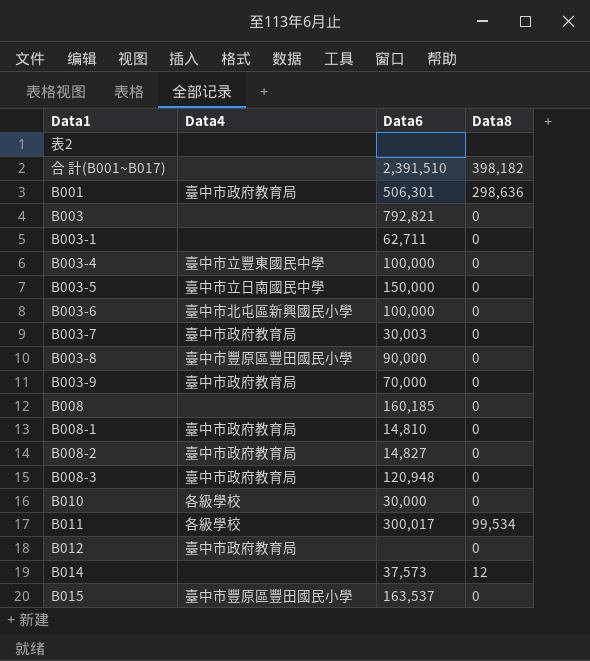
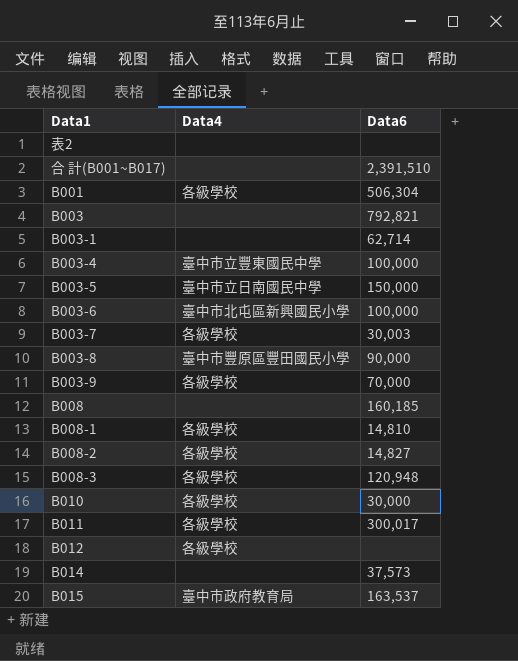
column Data8 | position: 4 -> none
B001 | Data4: 臺中市政府教育局 -> 各級學校
B001 | Data6: 506,301 -> 506,304
B003-1 | Data6: 62,711 -> 62,714
B003-7 | Data4: 臺中市政府教育局 -> 各級學校
B003-9 | Data4: 臺中市政府教育局 -> 各級學校
B008-1 | Data4: 臺中市政府教育局 -> 各級學校
B008-2 | Data4: 臺中市政府教育局 -> 各級學校
B008-3 | Data4: 臺中市政府教育局 -> 各級學校
B012 | Data4: 臺中市政府教育局 -> 各級學校
B015 | Data4: 臺中市豐原區豐田國民小學 -> 臺中市政府教育局

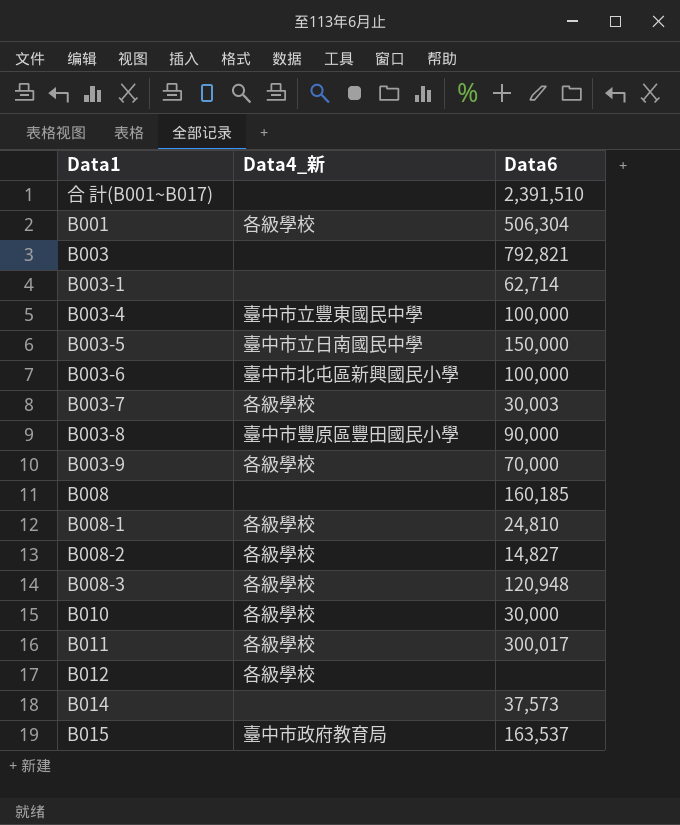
column name: Data4 -> Data4_新
row 表2: none | none -> none
B008-1 | Data6: 14,810 -> 24,810

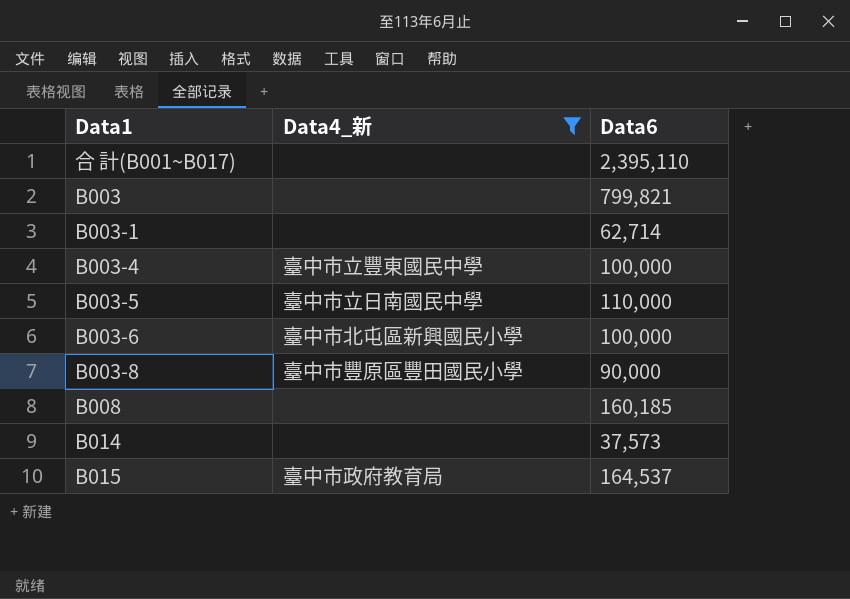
filter: none -> Data4_新 != 各級學校
合 計(B001~B017) | Data6: 2,391,510 -> 2,395,110
B003 | Data6: 792,821 -> 799,821
B003-5 | Data6: 150,000 -> 110,000
B015 | Data6: 163,537 -> 164,537

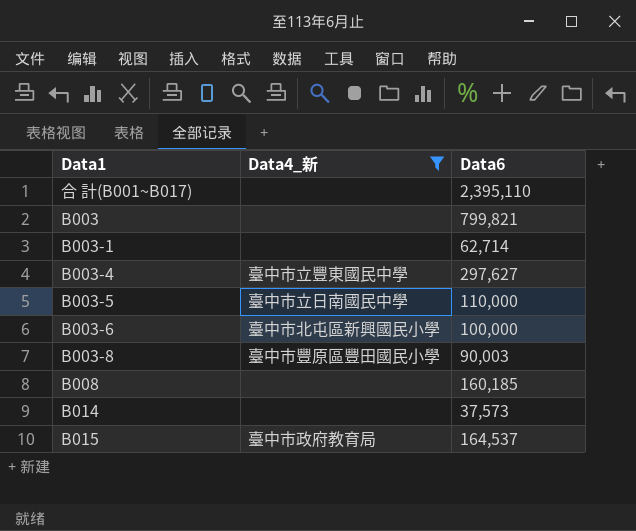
B003-4 | Data6: 100,000 -> 297,627
B003-8 | Data6: 90,000 -> 90,003

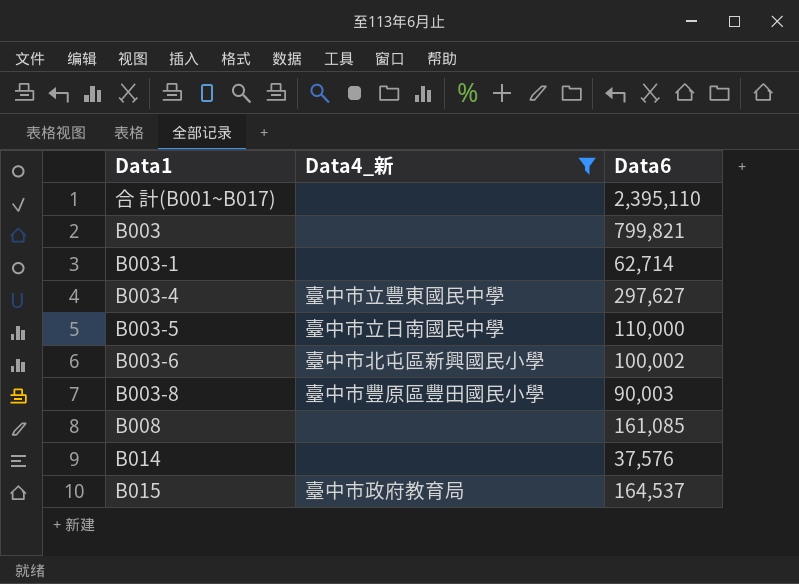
B003-6 | Data6: 100,000 -> 100,002
B008 | Data6: 160,185 -> 161,085
B014 | Data6: 37,573 -> 37,576

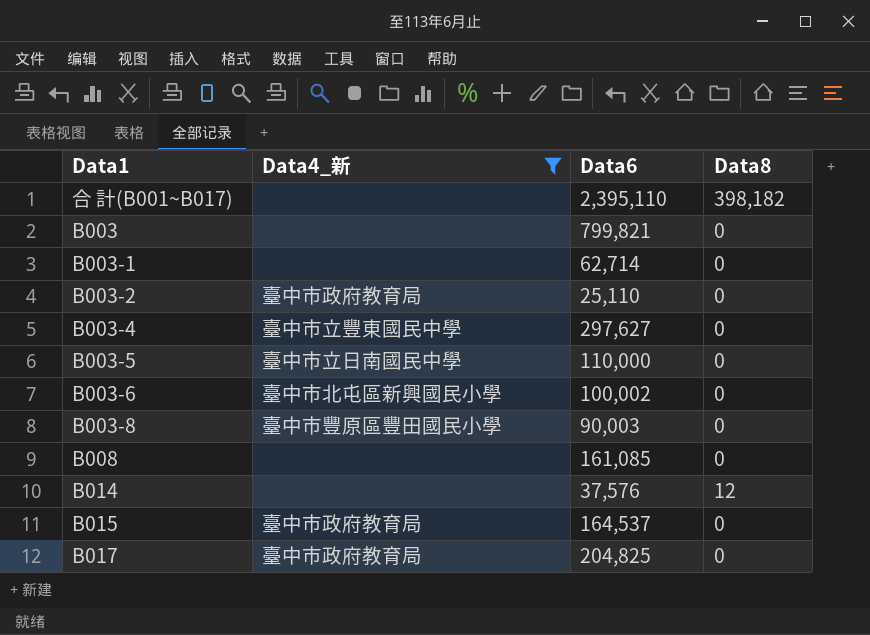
column Data8 | position: none -> 4
row B003-2: none -> 臺中市政府教育局 | 25,110 | 0
row B017: none -> 臺中市政府教育局 | 204,825 | 0

